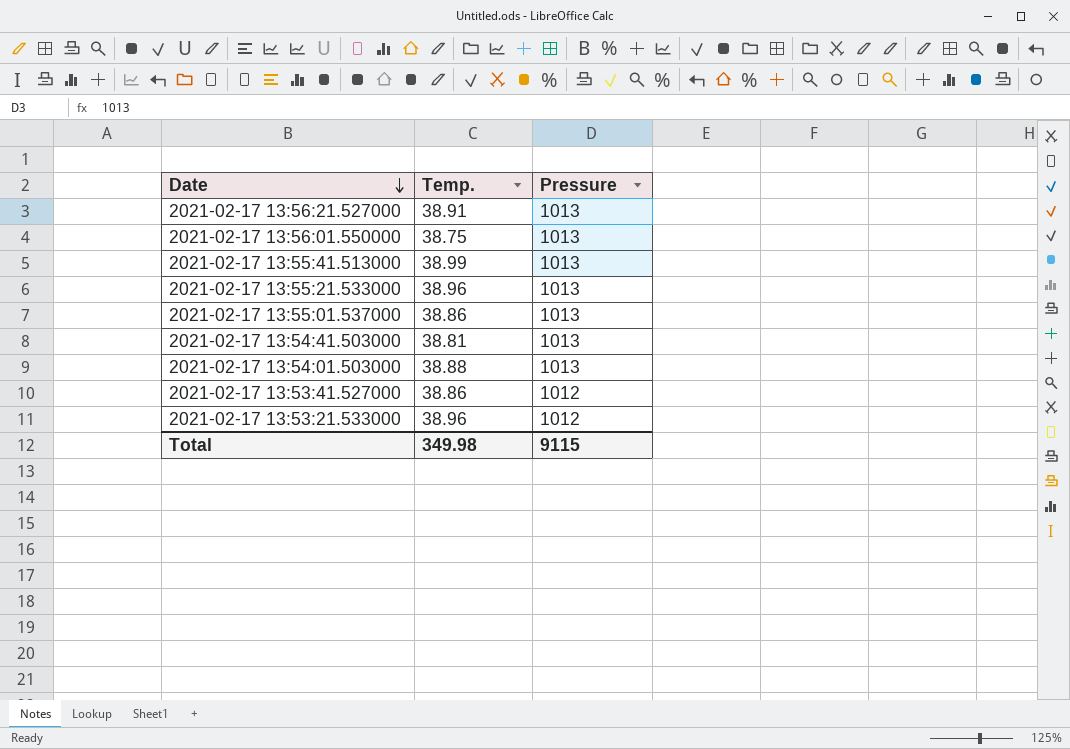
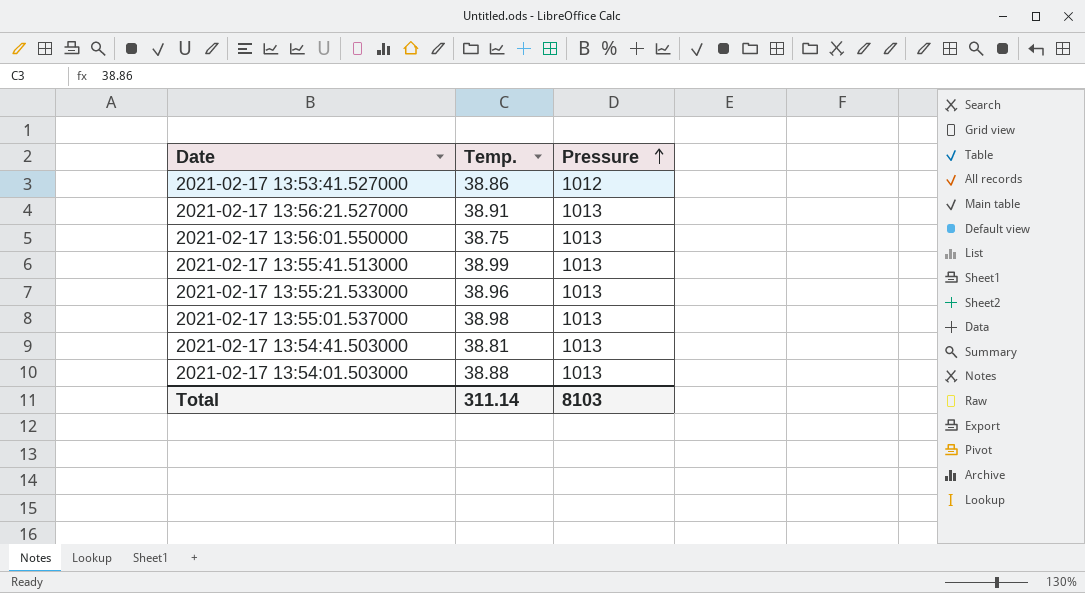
row order: Date descending -> Pressure ascending
row 2021-02-17 13:53:21.533000: 38.96 | 1012 -> none
2021-02-17 13:55:01.537000 | Temp.: 38.86 -> 38.98
Total | Temp.: 349.98 -> 311.14
Total | Pressure: 9115 -> 8103

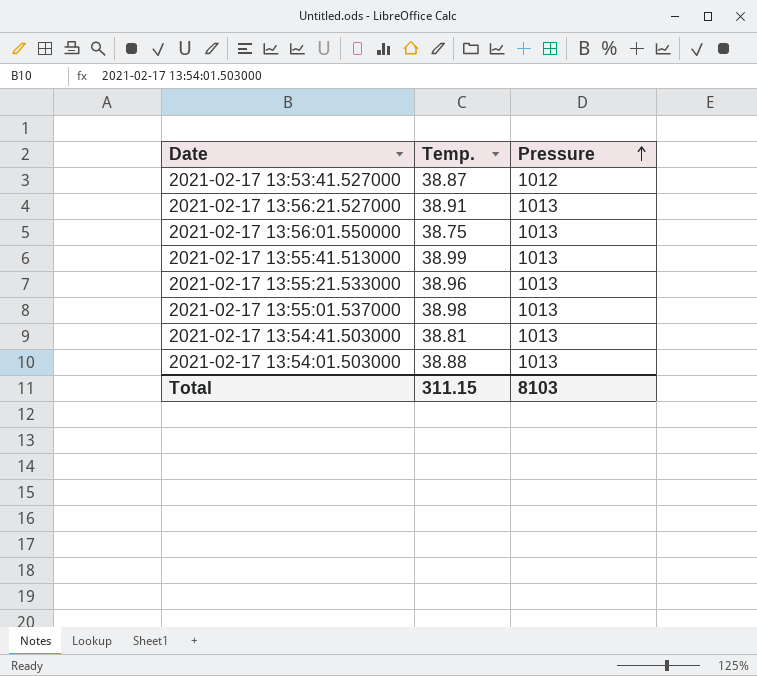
2021-02-17 13:53:41.527000 | Temp.: 38.86 -> 38.87
Total | Temp.: 311.14 -> 311.15

